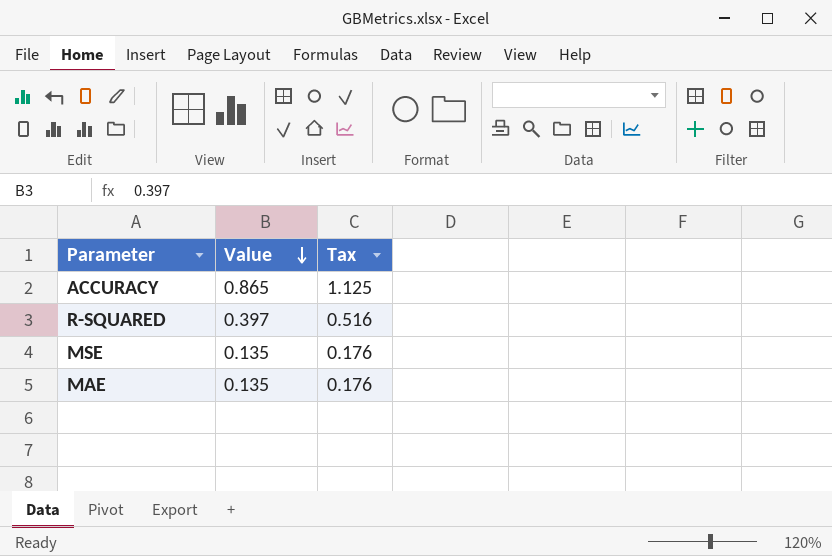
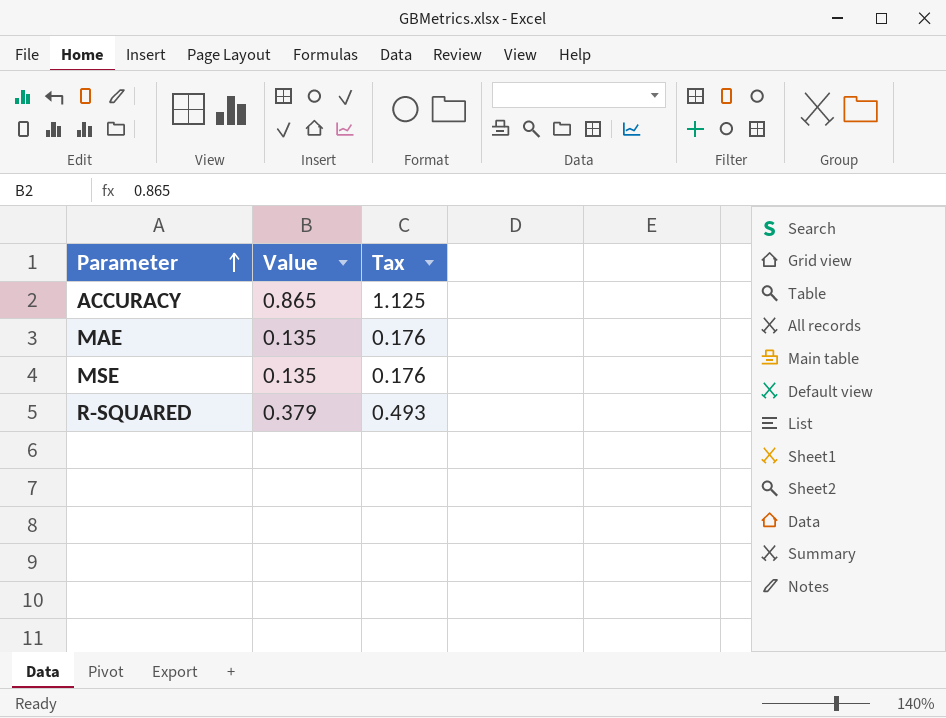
row order: Value descending -> Parameter ascending
R-SQUARED | Value: 0.397 -> 0.379
R-SQUARED | Tax: 0.516 -> 0.493

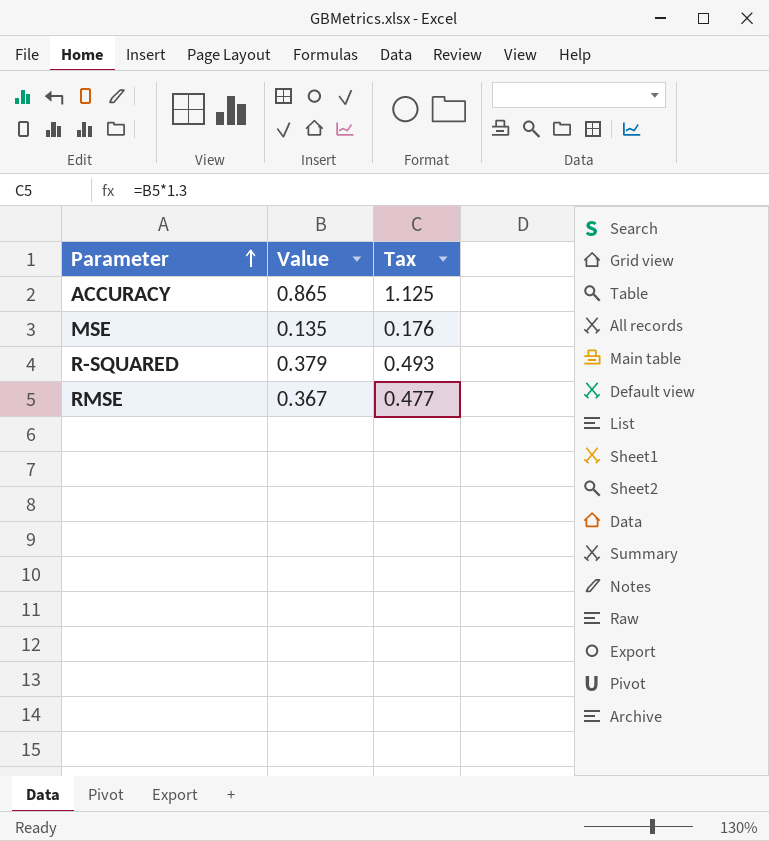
row MAE: 0.135 | 0.176 -> none
row RMSE: none -> 0.367 | 0.477

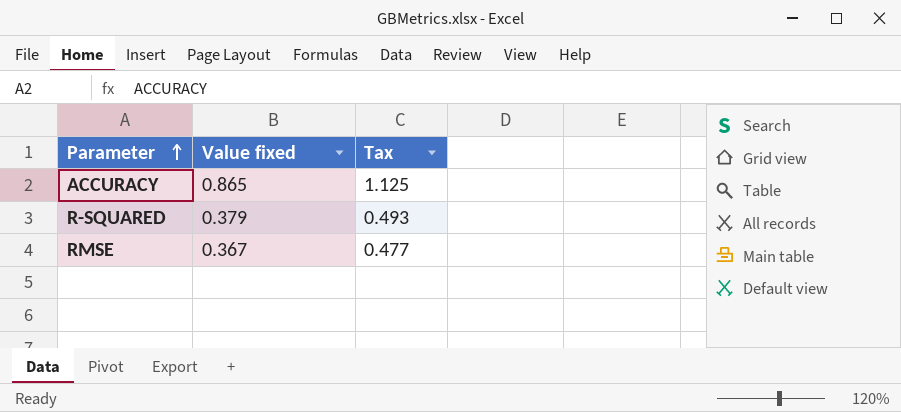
column name: Value -> Value fixed
row MSE: 0.135 | 0.176 -> none

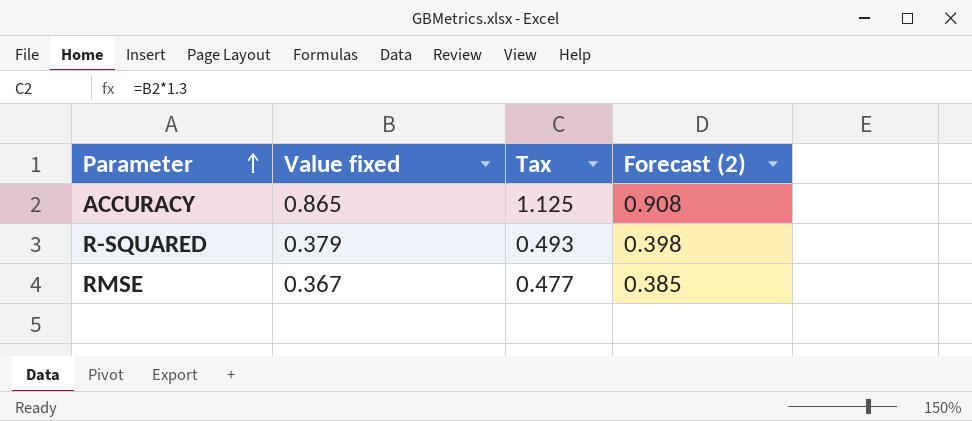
column Forecast (2) | formula: none -> [Value fixed] * 1.05

